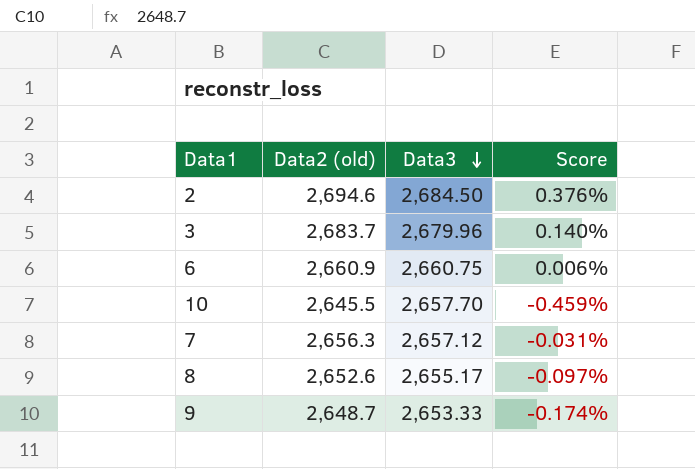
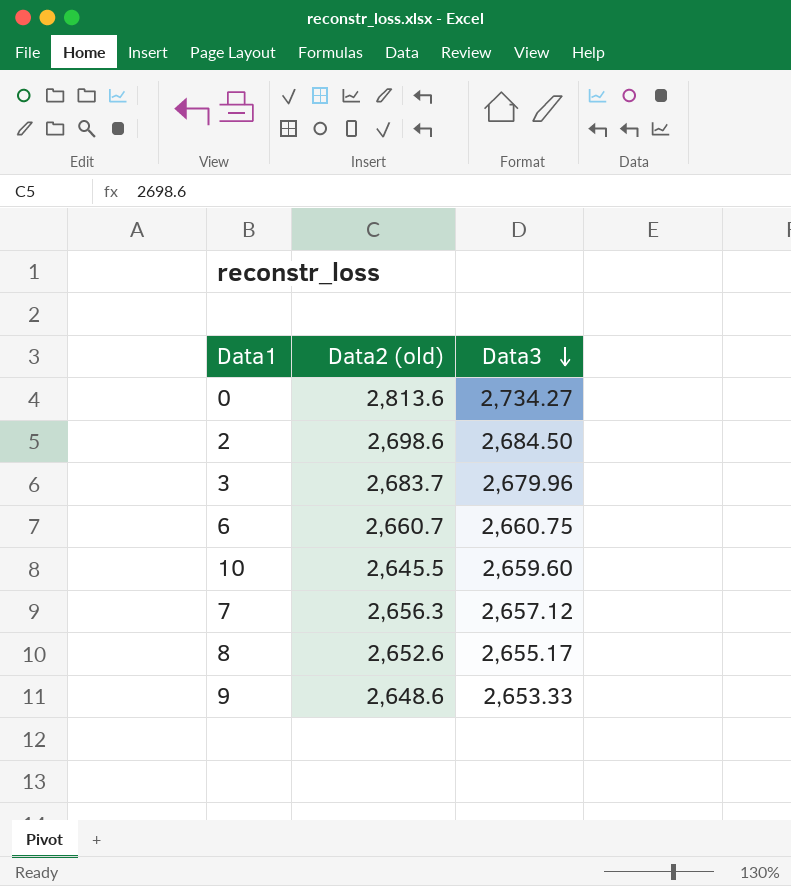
column Score | formula: ([Data2 (old)] - [Data3]) / [Data3] -> none
row 0: none -> 2,813.6 | 2,734.27
2 | Data2 (old): 2,694.6 -> 2,698.6
6 | Data2 (old): 2,660.9 -> 2,660.7
10 | Data3: 2,657.70 -> 2,659.60
9 | Data2 (old): 2,648.7 -> 2,648.6

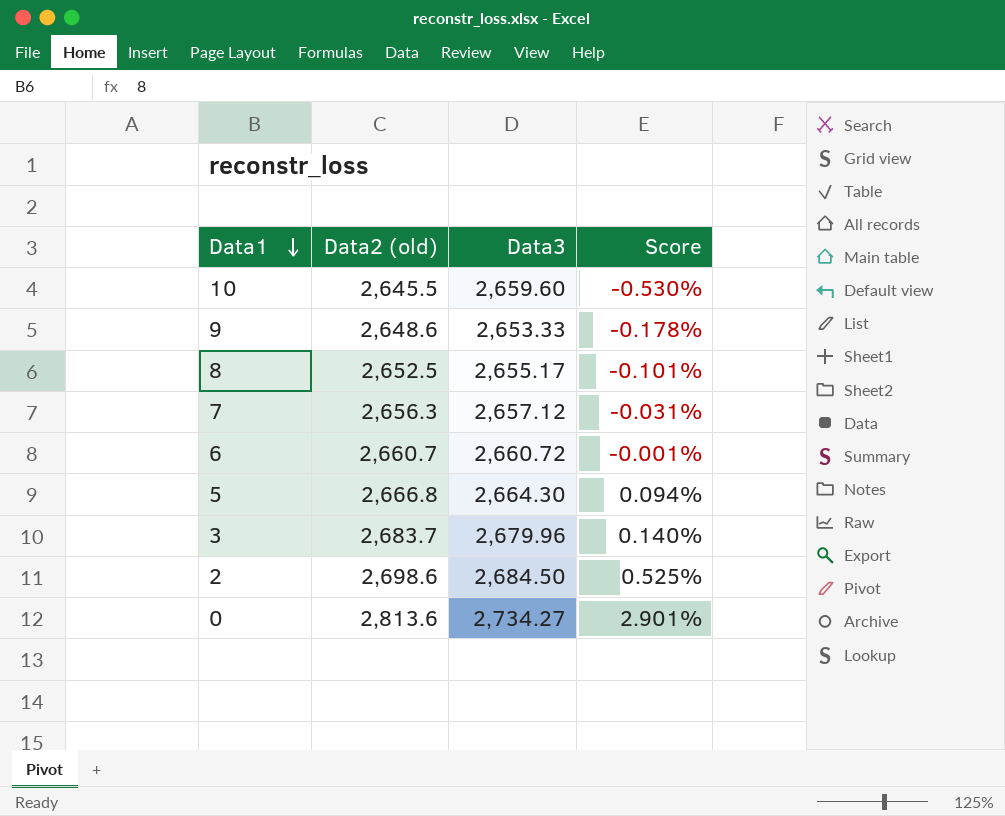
row order: Data3 descending -> Data1 descending
column Score | formula: none -> ([Data2 (old)] - [Data3]) / [Data3]
8 | Data2 (old): 2,652.6 -> 2,652.5
6 | Data3: 2,660.75 -> 2,660.72
row 5: none -> 2,666.8 | 2,664.30 | 0.094%

